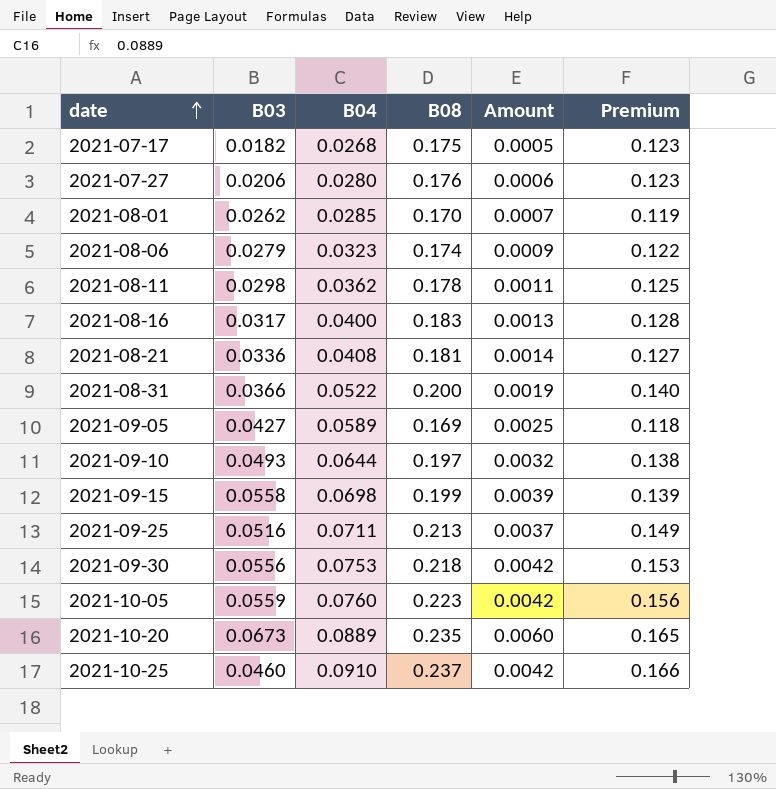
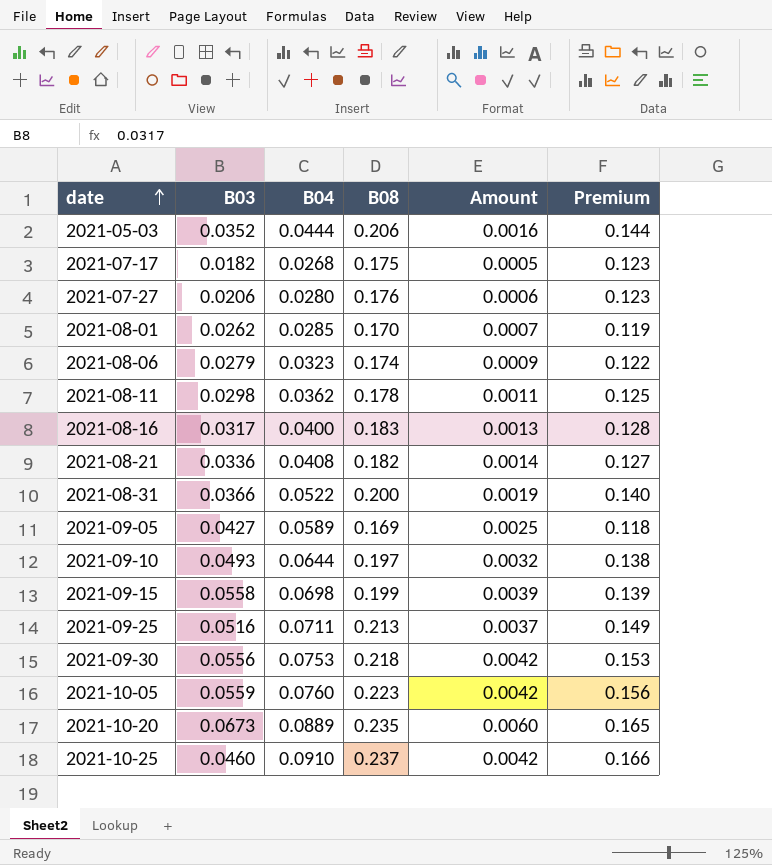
row 2021-05-03: none -> 0.0352 | 0.0444 | 0.206 | 0.0016 | 0.144
2021-08-21 | B08: 0.181 -> 0.182

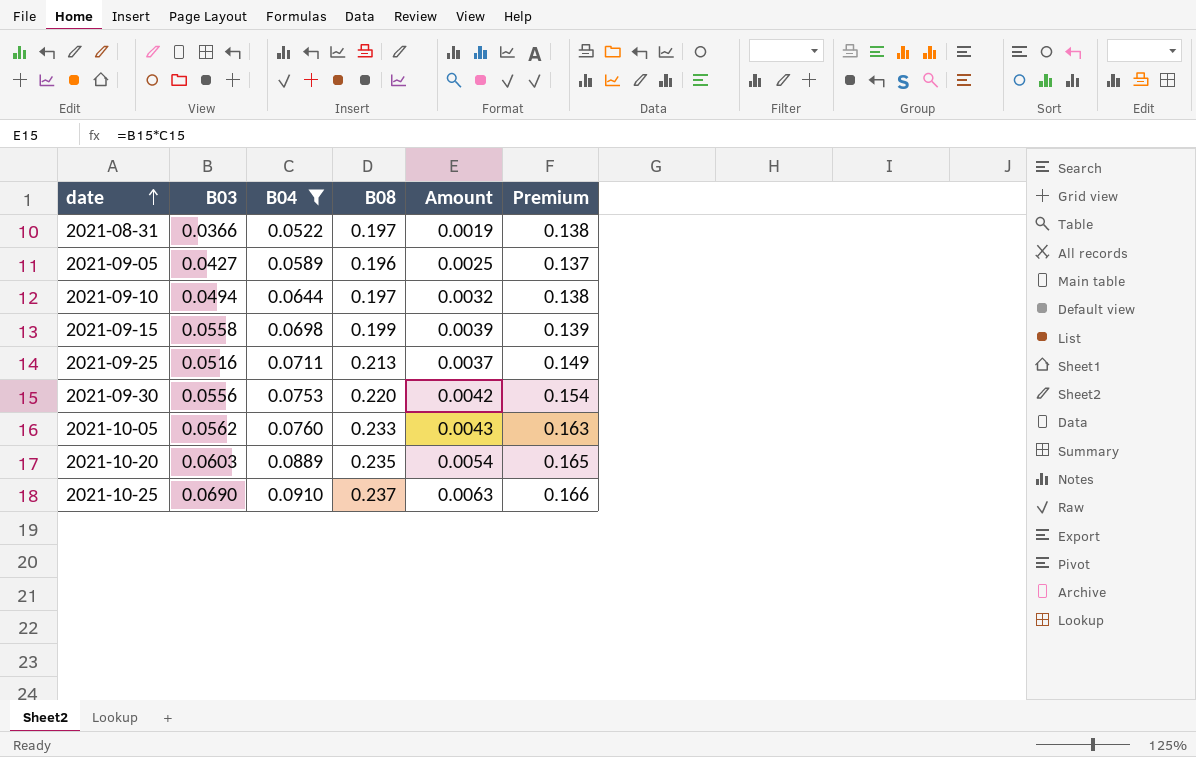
filter: none -> B04 >= 0.0522
2021-08-31 | B08: 0.200 -> 0.197
2021-08-31 | Premium: 0.140 -> 0.138
2021-09-05 | B08: 0.169 -> 0.196
2021-09-05 | Premium: 0.118 -> 0.137
2021-09-10 | B03: 0.0493 -> 0.0494
2021-09-30 | B08: 0.218 -> 0.220
2021-09-30 | Premium: 0.153 -> 0.154
2021-10-05 | B03: 0.0559 -> 0.0562
2021-10-05 | B08: 0.223 -> 0.233
2021-10-05 | Amount: 0.0042 -> 0.0043
2021-10-05 | Premium: 0.156 -> 0.163
2021-10-20 | B03: 0.0673 -> 0.0603
2021-10-20 | Amount: 0.0060 -> 0.0054
2021-10-25 | B03: 0.0460 -> 0.0690
2021-10-25 | Amount: 0.0042 -> 0.0063

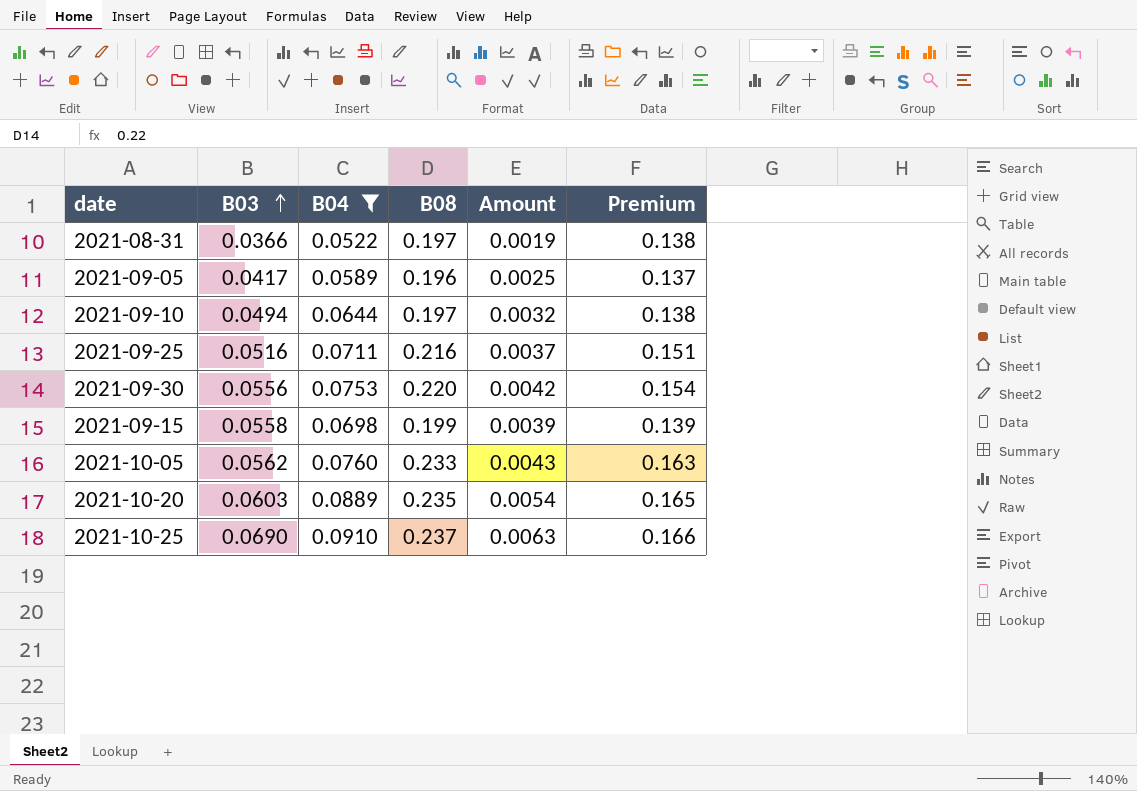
row order: date ascending -> B03 ascending
2021-09-05 | B03: 0.0427 -> 0.0417
2021-09-25 | B08: 0.213 -> 0.216
2021-09-25 | Premium: 0.149 -> 0.151

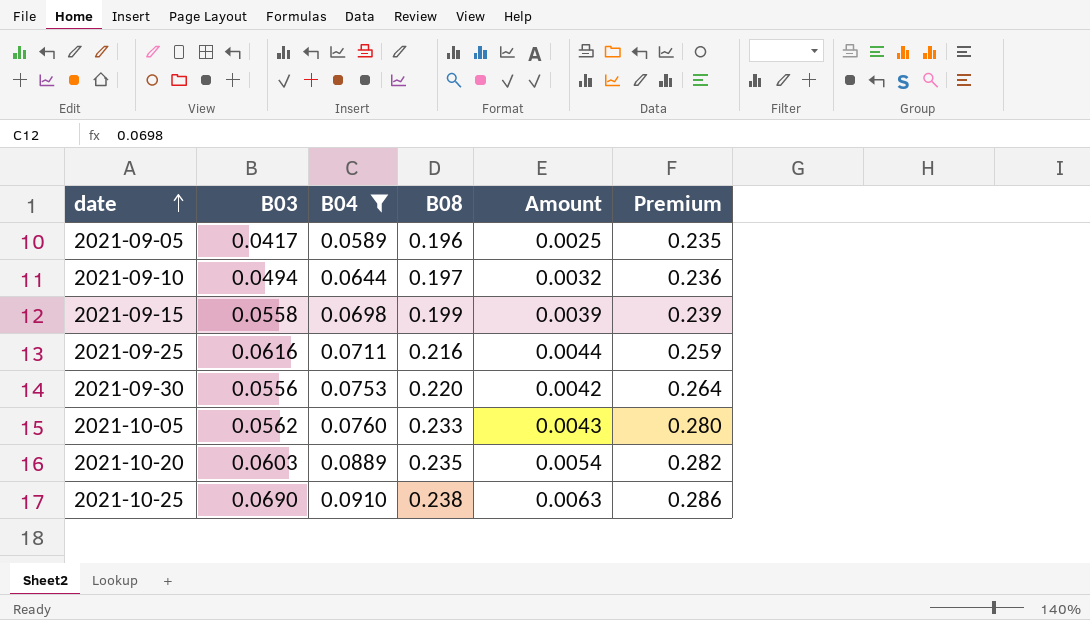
row order: B03 ascending -> date ascending
column Premium | formula: [B08] * 0.7 -> [B08] * 1.2
row 2021-08-31: 0.0366 | 0.0522 | 0.197 | 0.0019 | 0.138 -> none
2021-09-25 | B03: 0.0516 -> 0.0616
2021-09-25 | Amount: 0.0037 -> 0.0044
2021-10-25 | B08: 0.237 -> 0.238

